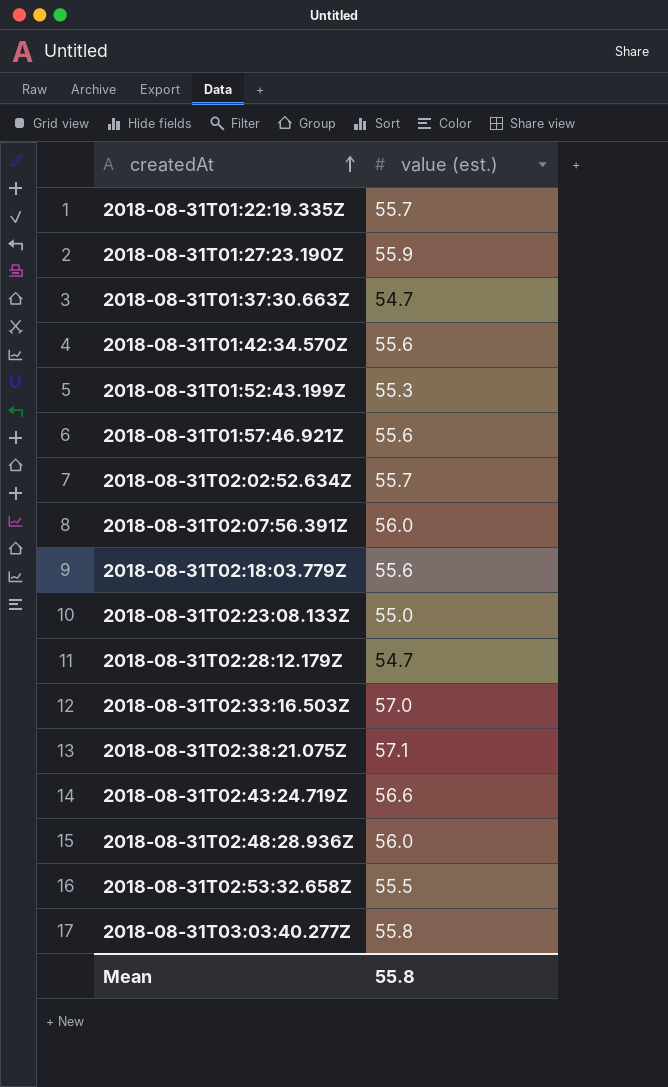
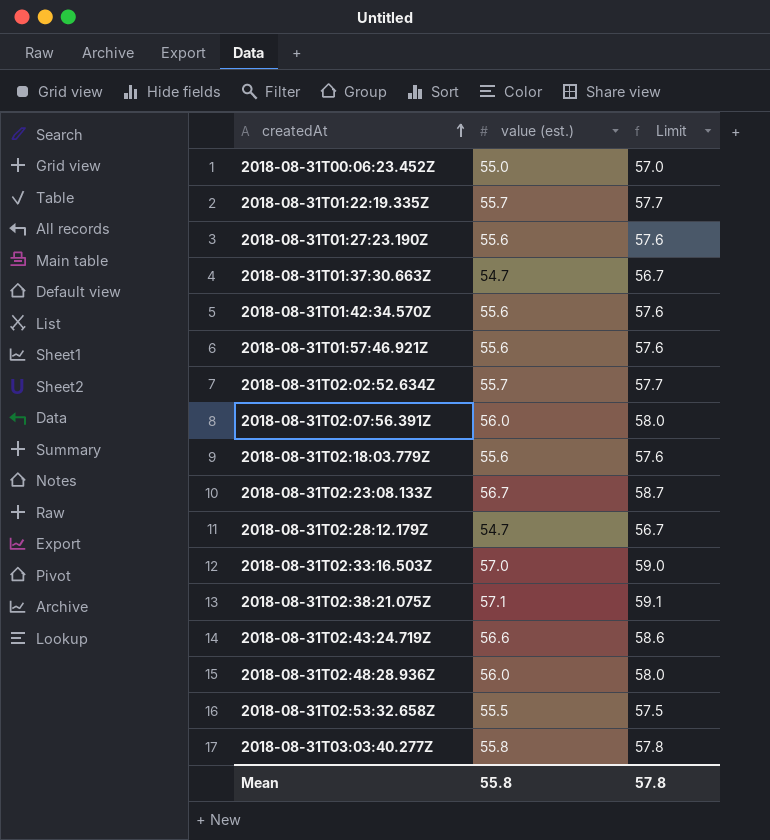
column Limit | formula: none -> [value (est.)] + 2
row 2018-08-31T01:52:43.199Z: 55.3 -> none
row 2018-08-31T00:06:23.452Z: none -> 55.0 | 57.0
2018-08-31T01:27:23.190Z | value (est.): 55.9 -> 55.6
2018-08-31T02:23:08.133Z | value (est.): 55.0 -> 56.7

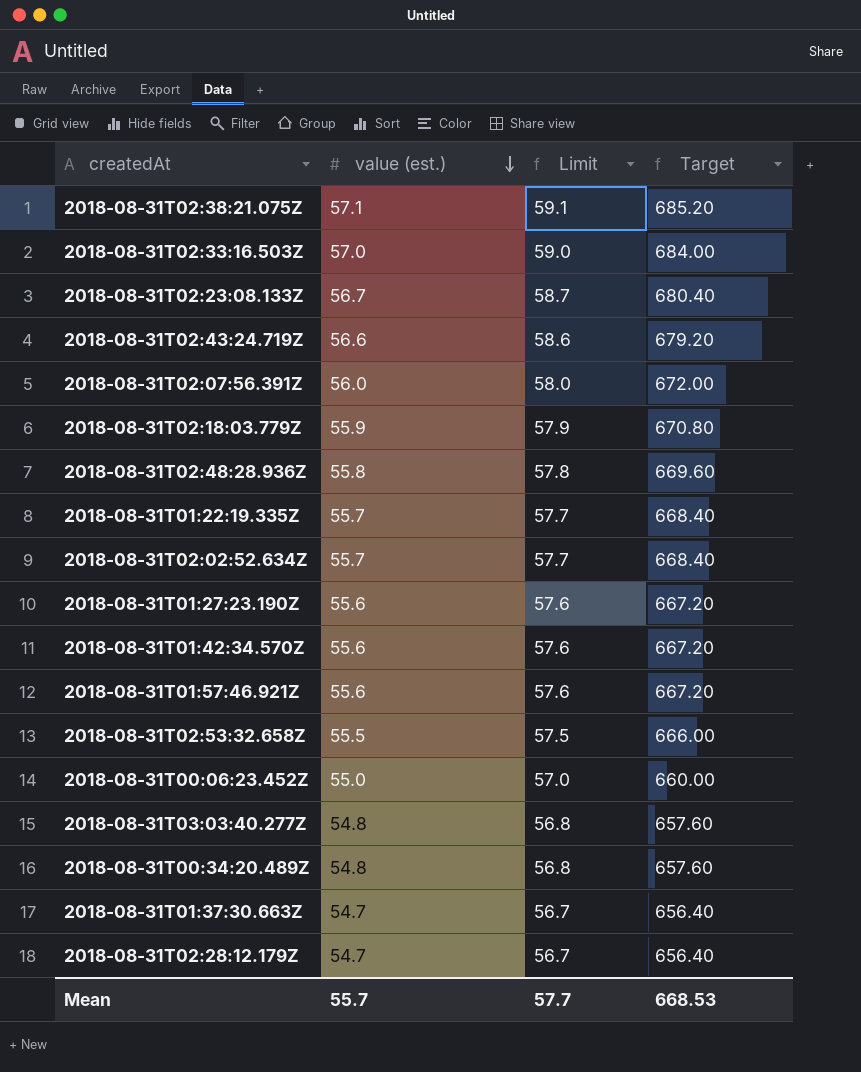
row order: createdAt ascending -> value (est.) descending
column Target | formula: none -> [value (est.)] * 12
2018-08-31T02:18:03.779Z | value (est.): 55.6 -> 55.9
2018-08-31T02:18:03.779Z | Limit: 57.6 -> 57.9
2018-08-31T02:48:28.936Z | value (est.): 56.0 -> 55.8
2018-08-31T02:48:28.936Z | Limit: 58.0 -> 57.8
2018-08-31T03:03:40.277Z | value (est.): 55.8 -> 54.8
2018-08-31T03:03:40.277Z | Limit: 57.8 -> 56.8
row 2018-08-31T00:34:20.489Z: none -> 54.8 | 56.8 | 657.60
Mean | value (est.): 55.8 -> 55.7
Mean | Limit: 57.8 -> 57.7

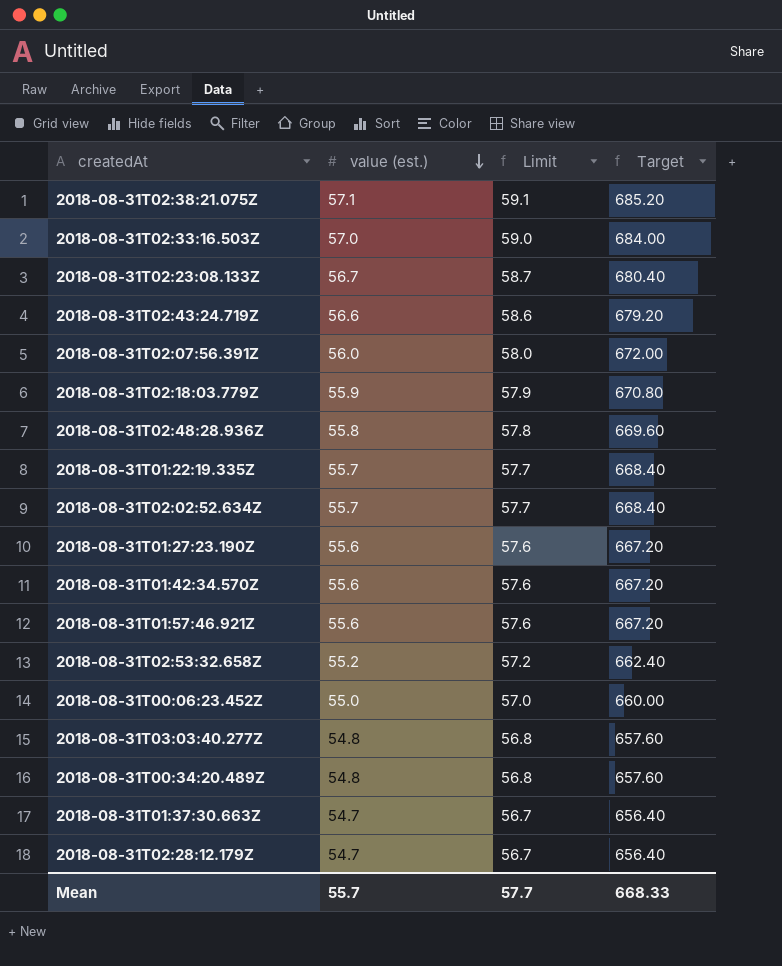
2018-08-31T02:53:32.658Z | value (est.): 55.5 -> 55.2
2018-08-31T02:53:32.658Z | Limit: 57.5 -> 57.2
2018-08-31T02:53:32.658Z | Target: 666.00 -> 662.40
Mean | Target: 668.53 -> 668.33

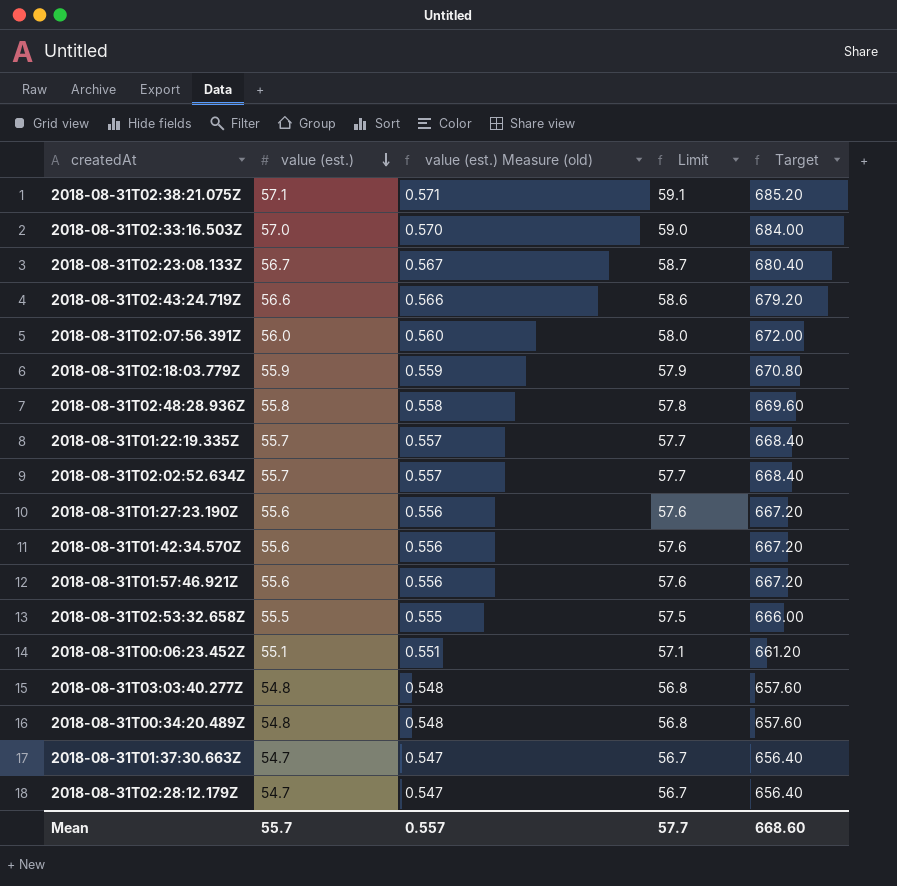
column value (est.) Measure (old) | formula: none -> [value (est.)] * 0.01
2018-08-31T02:53:32.658Z | value (est.): 55.2 -> 55.5
2018-08-31T02:53:32.658Z | Limit: 57.2 -> 57.5
2018-08-31T02:53:32.658Z | Target: 662.40 -> 666.00
2018-08-31T00:06:23.452Z | value (est.): 55.0 -> 55.1
2018-08-31T00:06:23.452Z | Limit: 57.0 -> 57.1
2018-08-31T00:06:23.452Z | Target: 660.00 -> 661.20
Mean | Target: 668.33 -> 668.60

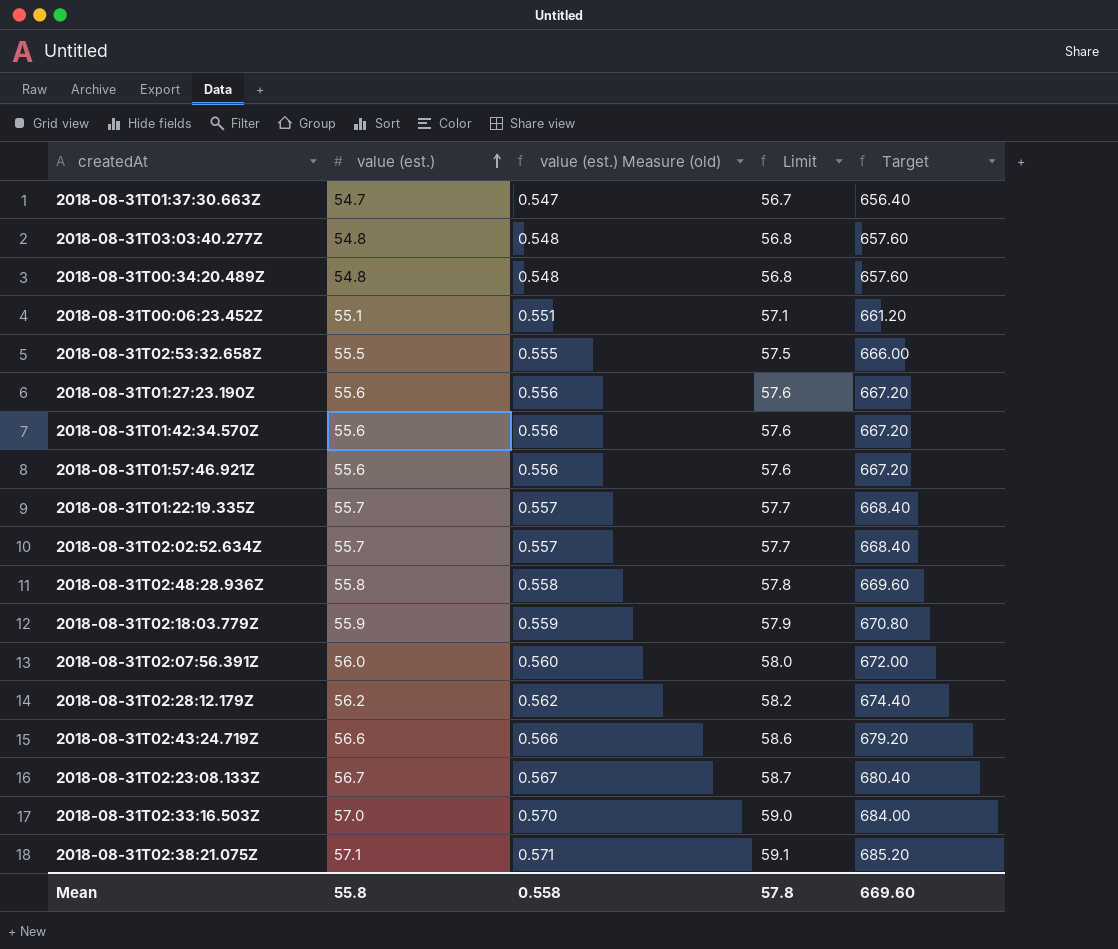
row order: value (est.) descending -> value (est.) ascending
2018-08-31T02:28:12.179Z | value (est.): 54.7 -> 56.2
2018-08-31T02:28:12.179Z | value (est.) Measure (old): 0.547 -> 0.562
2018-08-31T02:28:12.179Z | Limit: 56.7 -> 58.2
2018-08-31T02:28:12.179Z | Target: 656.40 -> 674.40
Mean | value (est.): 55.7 -> 55.8
Mean | value (est.) Measure (old): 0.557 -> 0.558
Mean | Limit: 57.7 -> 57.8
Mean | Target: 668.60 -> 669.60

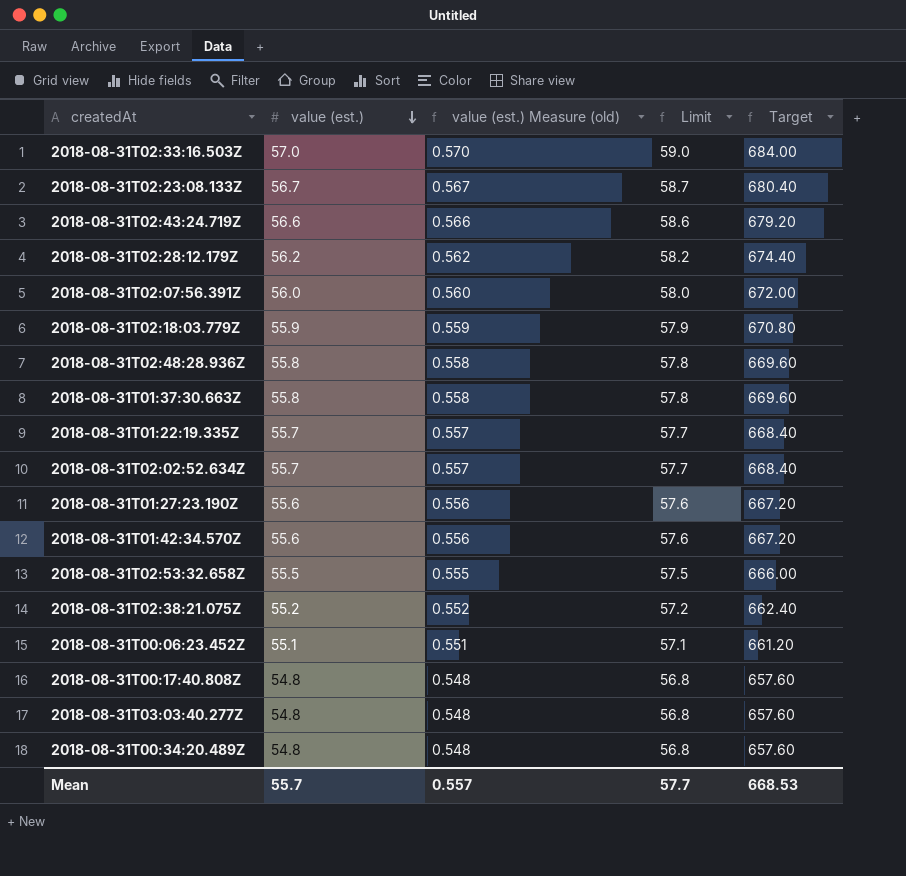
row order: value (est.) ascending -> value (est.) descending
row 2018-08-31T01:57:46.921Z: 55.6 | 0.556 | 57.6 | 667.20 -> none
2018-08-31T01:37:30.663Z | value (est.): 54.7 -> 55.8
2018-08-31T01:37:30.663Z | value (est.) Measure (old): 0.547 -> 0.558
2018-08-31T01:37:30.663Z | Limit: 56.7 -> 57.8
2018-08-31T01:37:30.663Z | Target: 656.40 -> 669.60
2018-08-31T02:38:21.075Z | value (est.): 57.1 -> 55.2
2018-08-31T02:38:21.075Z | value (est.) Measure (old): 0.571 -> 0.552
2018-08-31T02:38:21.075Z | Limit: 59.1 -> 57.2
2018-08-31T02:38:21.075Z | Target: 685.20 -> 662.40
row 2018-08-31T00:17:40.808Z: none -> 54.8 | 0.548 | 56.8 | 657.60
Mean | value (est.): 55.8 -> 55.7
Mean | value (est.) Measure (old): 0.558 -> 0.557
Mean | Limit: 57.8 -> 57.7
Mean | Target: 669.60 -> 668.53

